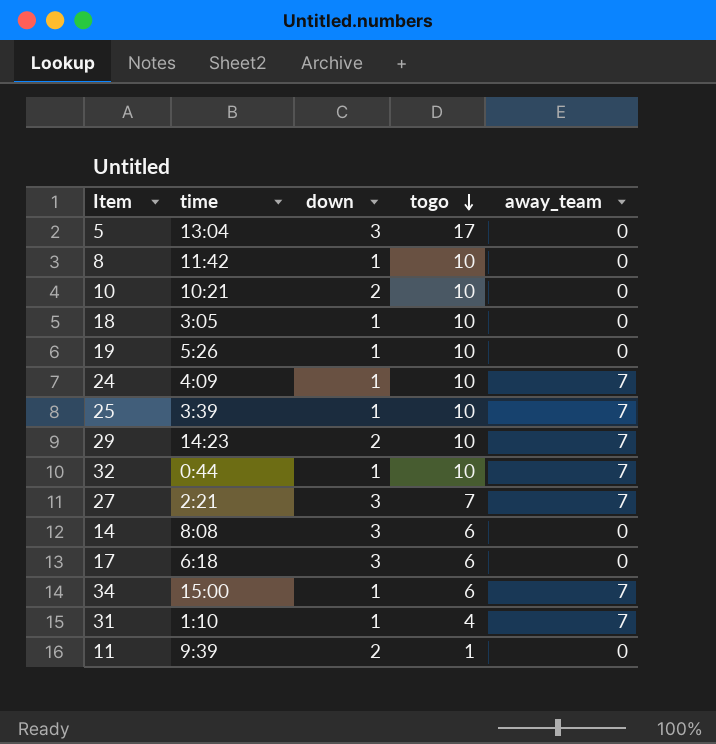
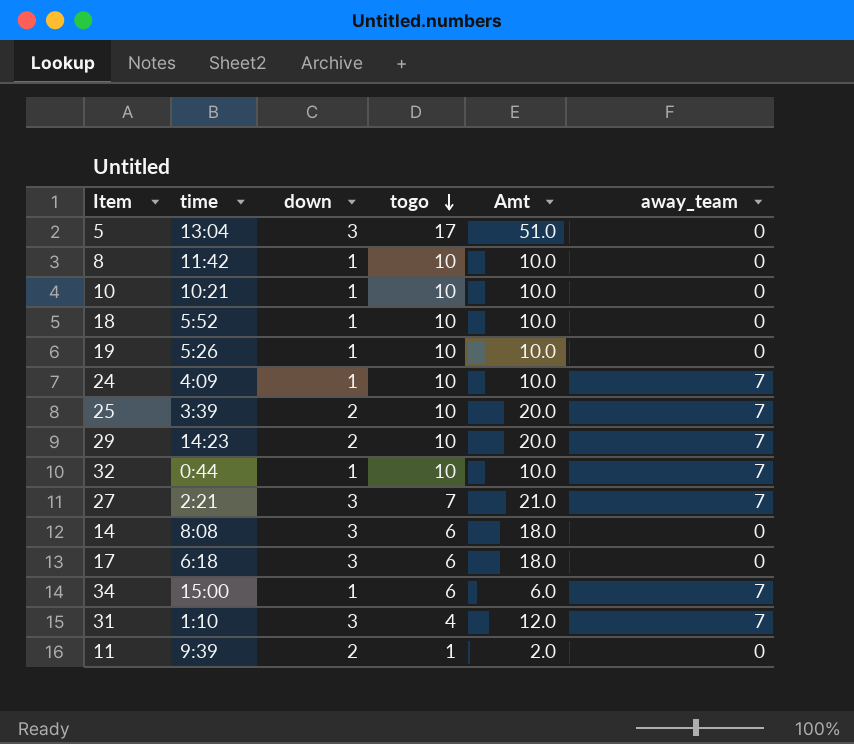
column Amt | formula: none -> [down] * [togo]
10 | down: 2 -> 1
18 | time: 3:05 -> 5:52
25 | down: 1 -> 2
31 | down: 1 -> 3

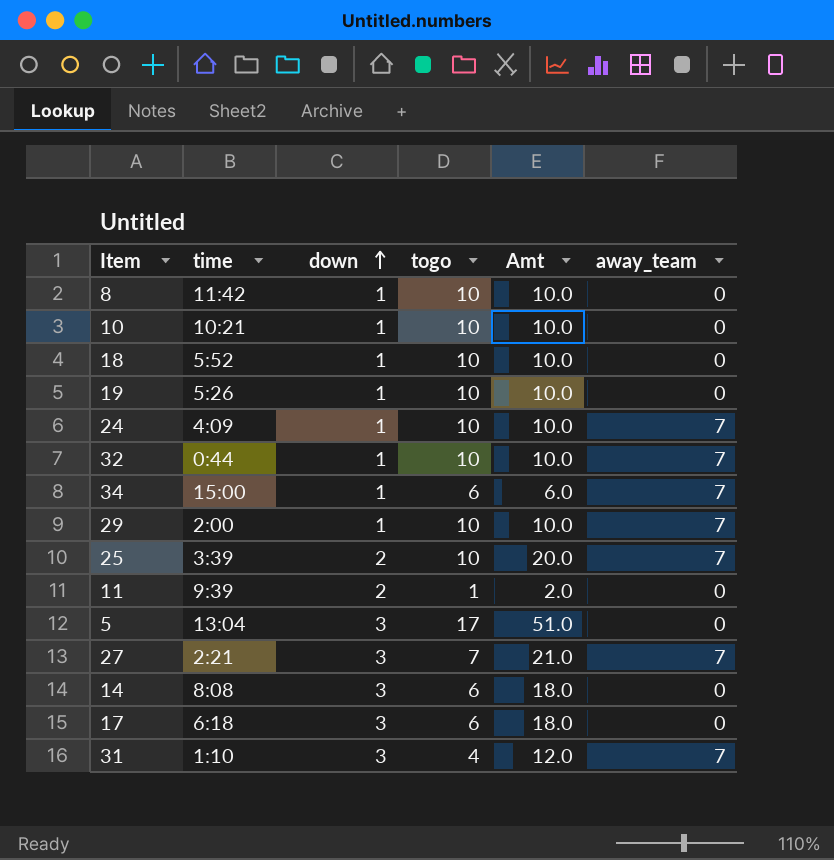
row order: togo descending -> down ascending
29 | time: 14:23 -> 2:00
29 | down: 2 -> 1
29 | Amt: 20.0 -> 10.0

